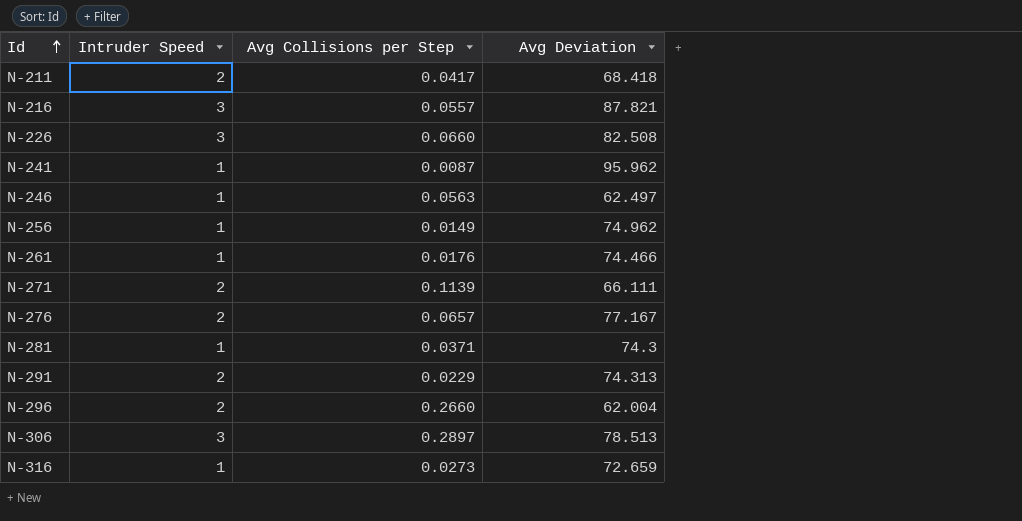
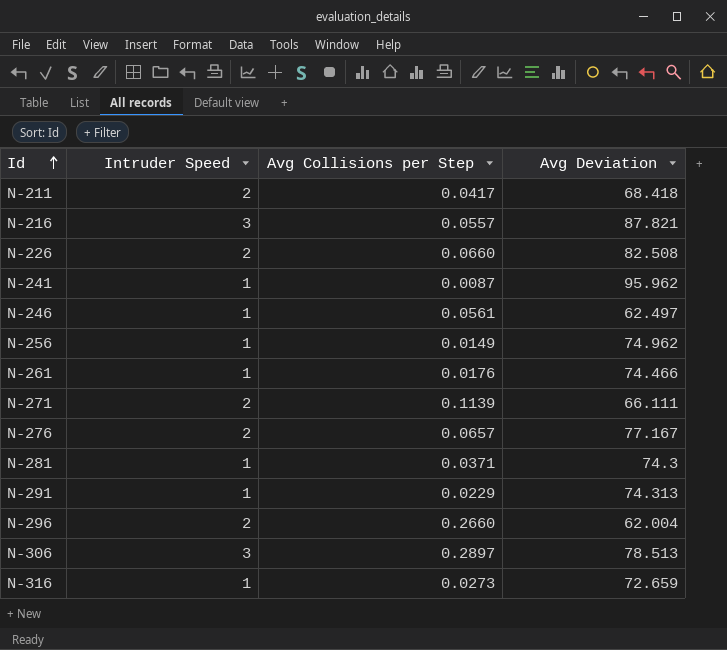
N-226 | Intruder Speed: 3 -> 2
N-246 | Avg Collisions per Step: 0.0563 -> 0.0561
N-291 | Intruder Speed: 2 -> 1

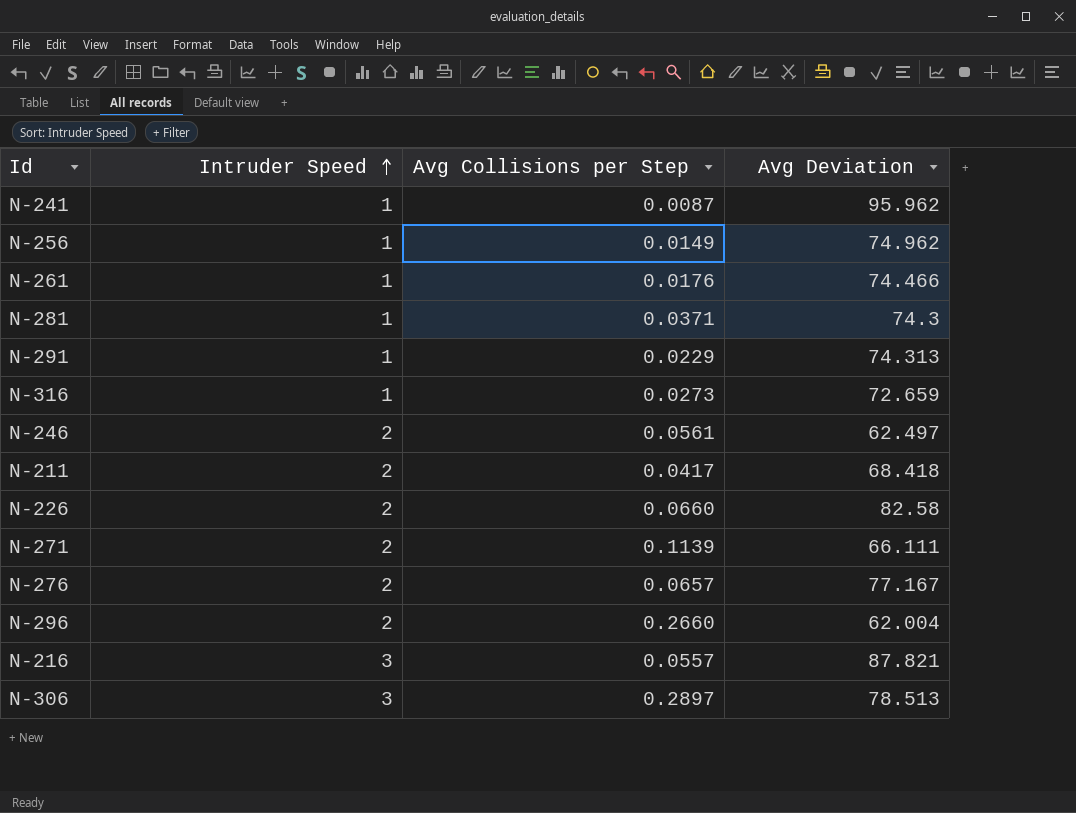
row order: Id ascending -> Intruder Speed ascending
N-246 | Intruder Speed: 1 -> 2
N-226 | Avg Deviation: 82.508 -> 82.58

